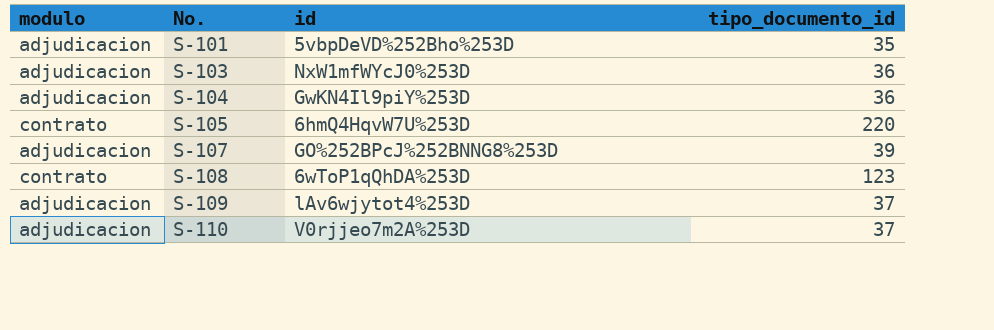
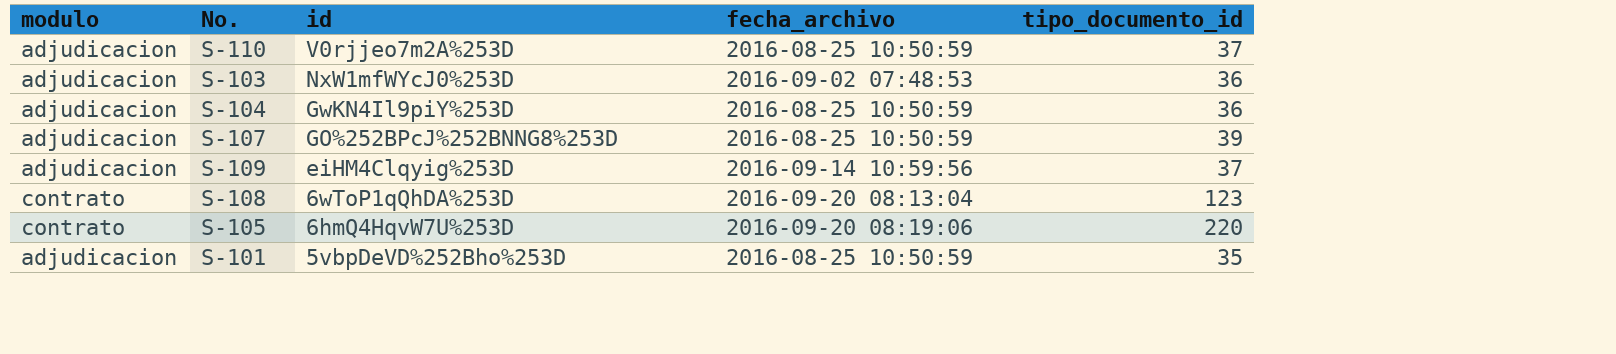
row order: No. ascending -> id descending
column fecha_archivo | position: none -> 4
S-109 | id: lAv6wjytot4%253D -> eiHM4Clqyig%253D

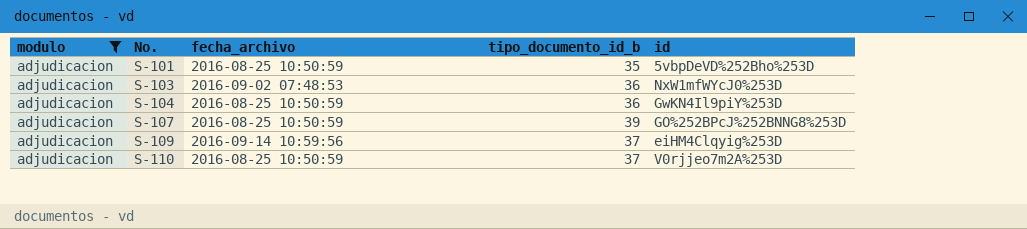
filter: none -> modulo = adjudicacion
row order: id descending -> No. ascending
column name: tipo_documento_id -> tipo_documento_id_b
column id | position: 3 -> 5

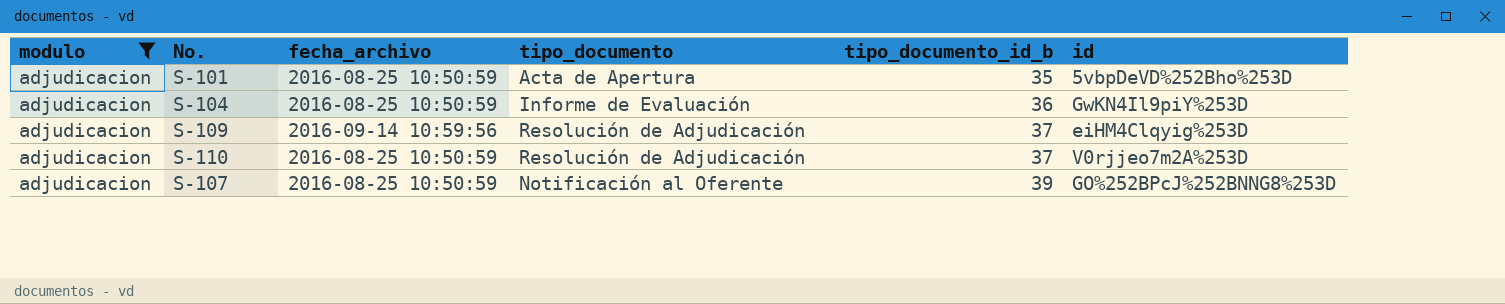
row order: No. ascending -> tipo_documento_id_b ascending
column tipo_documento | position: none -> 4
row S-103: adjudicacion | 2016-09-02 07:48:53 | 36 | NxW1mfWYcJ0%253D -> none

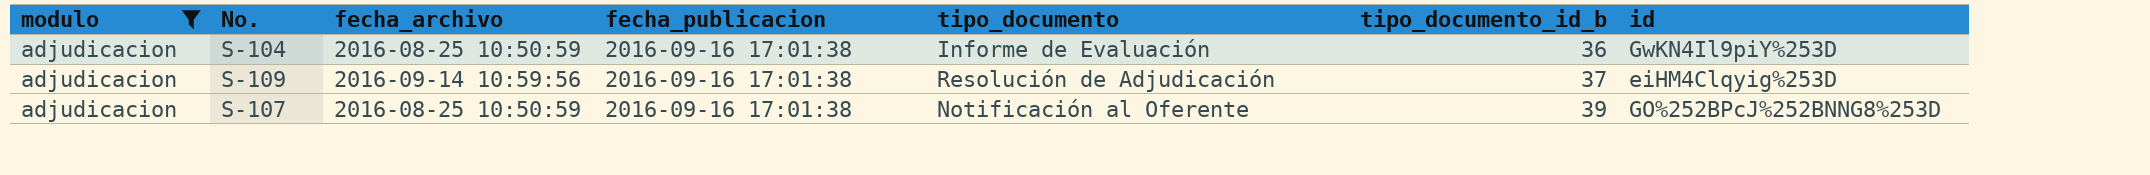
column fecha_publicacion | position: none -> 4
row S-101: adjudicacion | 2016-08-25 10:50:59 | Acta de Apertura | 35 | 5vbpDeVD%252Bho%253D -> none
row S-110: adjudicacion | 2016-08-25 10:50:59 | Resolución de Adjudicación | 37 | V0rjjeo7m2A%253D -> none

